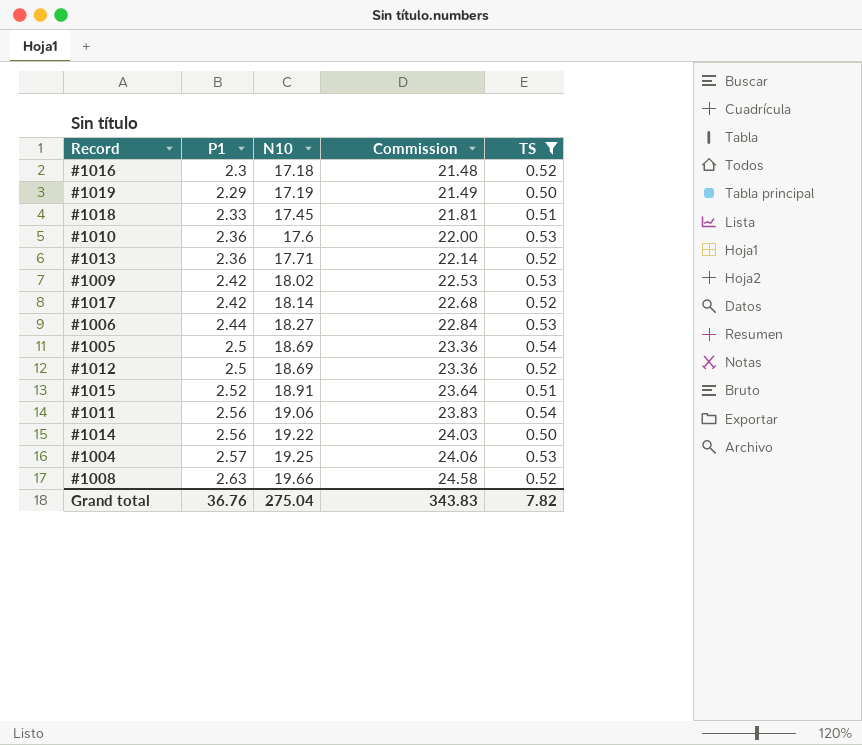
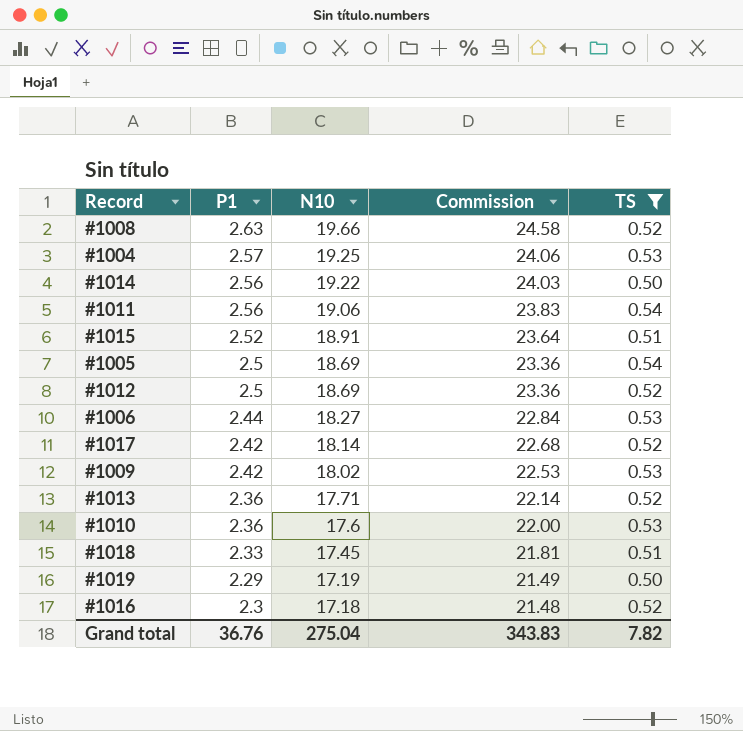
row order: N10 ascending -> N10 descending

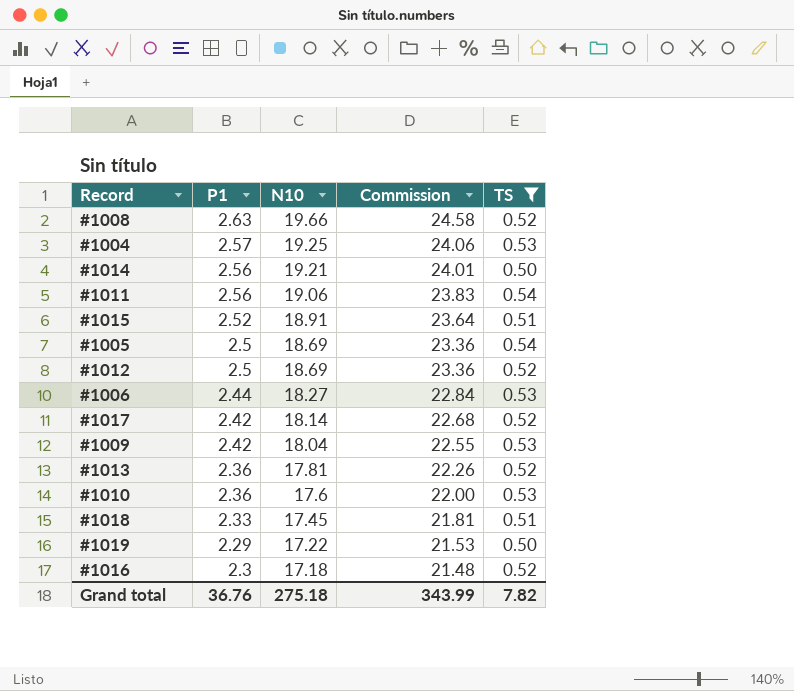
#1014 | N10: 19.22 -> 19.21
#1014 | Commission: 24.03 -> 24.01
#1009 | N10: 18.02 -> 18.04
#1009 | Commission: 22.53 -> 22.55
#1013 | N10: 17.71 -> 17.81
#1013 | Commission: 22.14 -> 22.26
#1019 | N10: 17.19 -> 17.22
#1019 | Commission: 21.49 -> 21.53
Grand total | N10: 275.04 -> 275.18
Grand total | Commission: 343.83 -> 343.99

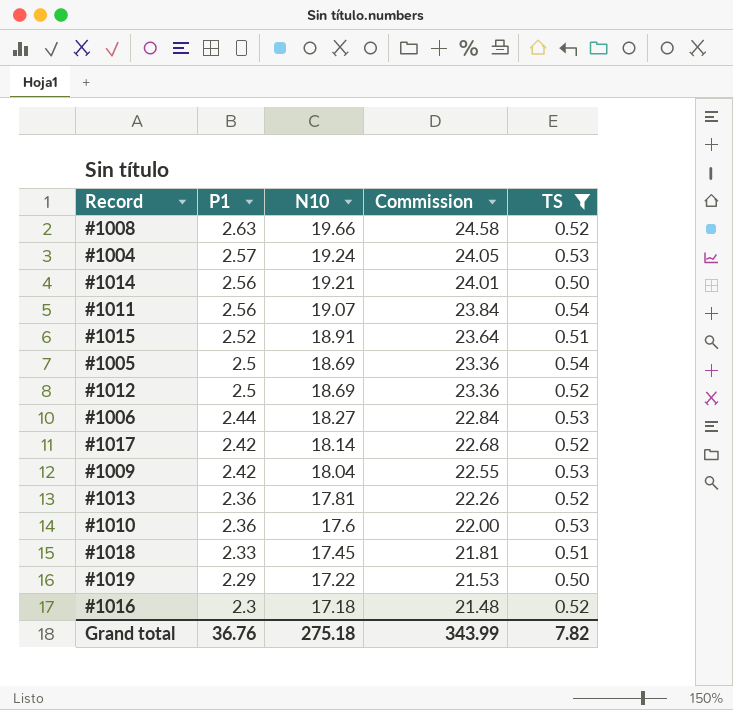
#1004 | N10: 19.25 -> 19.24
#1004 | Commission: 24.06 -> 24.05
#1011 | N10: 19.06 -> 19.07
#1011 | Commission: 23.83 -> 23.84

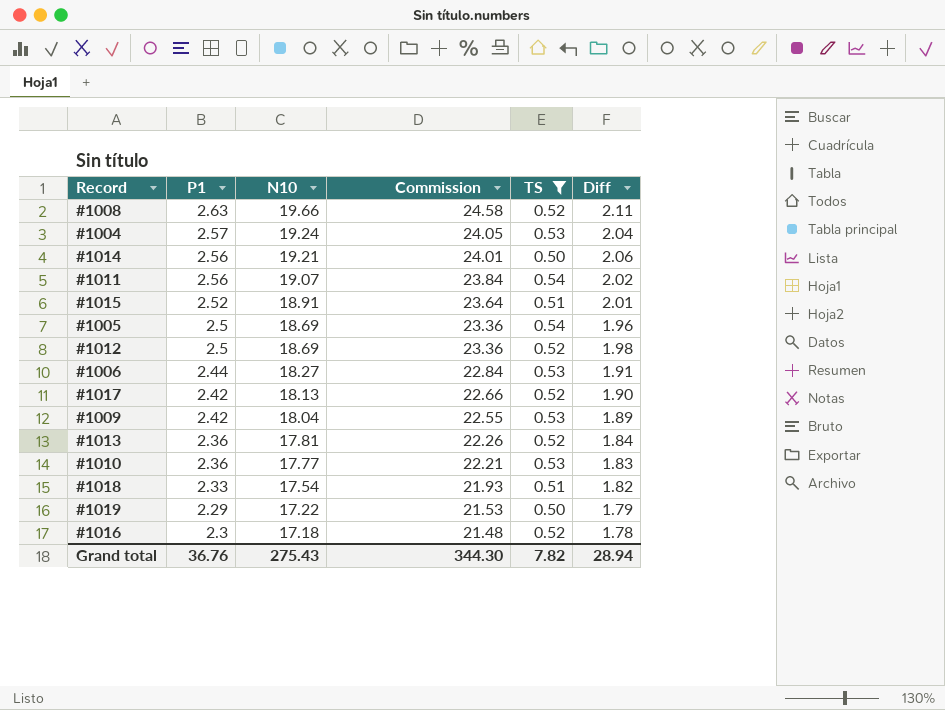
column Diff | formula: none -> [P1] - [TS]
#1017 | N10: 18.14 -> 18.13
#1017 | Commission: 22.68 -> 22.66
#1010 | N10: 17.6 -> 17.77
#1010 | Commission: 22.00 -> 22.21
#1018 | N10: 17.45 -> 17.54
#1018 | Commission: 21.81 -> 21.93
Grand total | N10: 275.18 -> 275.43
Grand total | Commission: 343.99 -> 344.30

